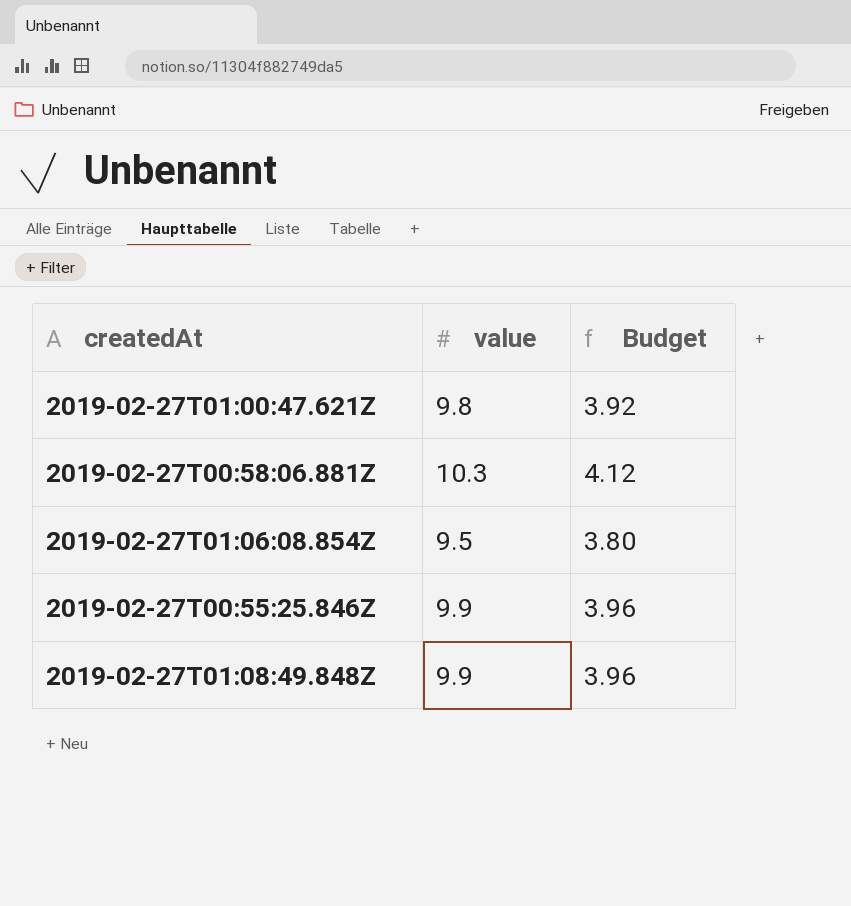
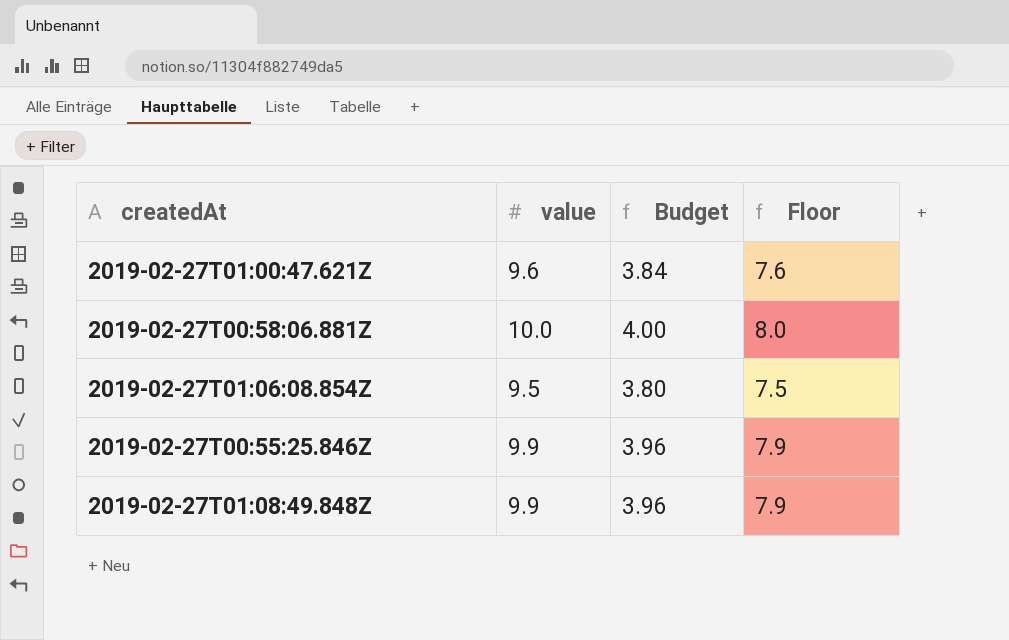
column Floor | formula: none -> [value] - 2
2019-02-27T01:00:47.621Z | value: 9.8 -> 9.6
2019-02-27T01:00:47.621Z | Budget: 3.92 -> 3.84
2019-02-27T00:58:06.881Z | value: 10.3 -> 10.0
2019-02-27T00:58:06.881Z | Budget: 4.12 -> 4.00

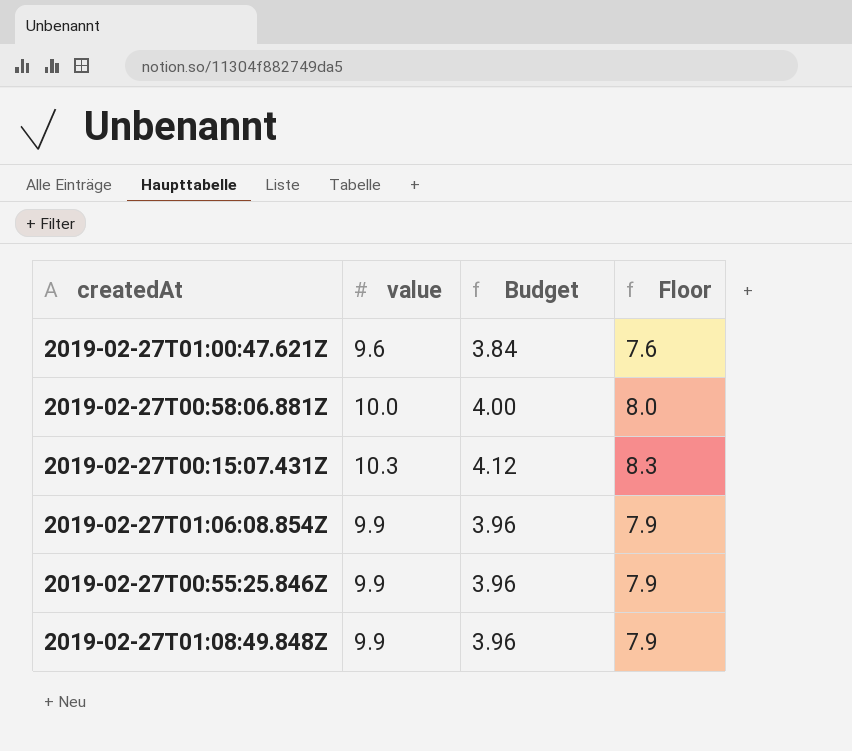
row 2019-02-27T00:15:07.431Z: none -> 10.3 | 4.12 | 8.3
2019-02-27T01:06:08.854Z | value: 9.5 -> 9.9
2019-02-27T01:06:08.854Z | Budget: 3.80 -> 3.96
2019-02-27T01:06:08.854Z | Floor: 7.5 -> 7.9

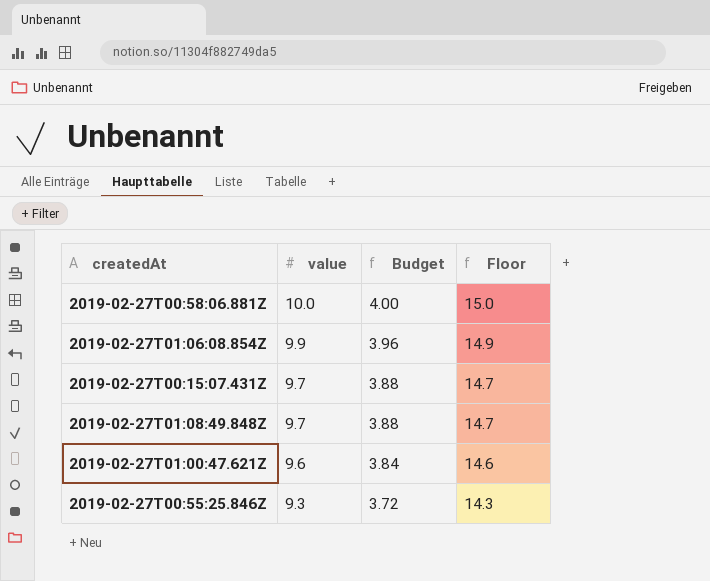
row order: none -> value descending
column Floor | formula: [value] - 2 -> [value] + 5
2019-02-27T00:15:07.431Z | value: 10.3 -> 9.7
2019-02-27T00:15:07.431Z | Budget: 4.12 -> 3.88
2019-02-27T01:08:49.848Z | value: 9.9 -> 9.7
2019-02-27T01:08:49.848Z | Budget: 3.96 -> 3.88
2019-02-27T00:55:25.846Z | value: 9.9 -> 9.3
2019-02-27T00:55:25.846Z | Budget: 3.96 -> 3.72

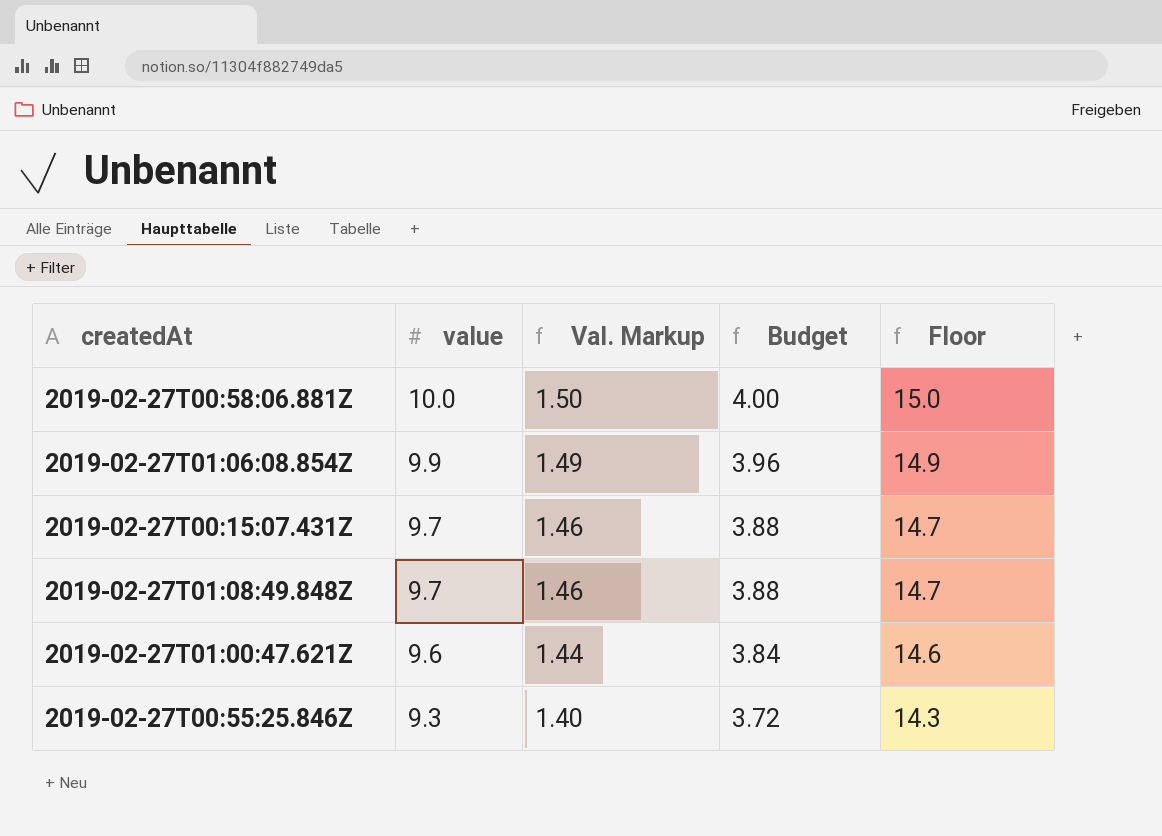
column Val. Markup | formula: none -> [value] * 0.15

